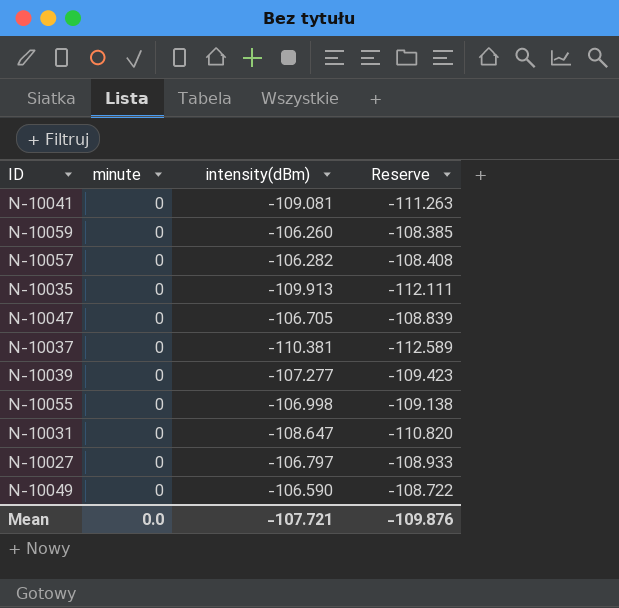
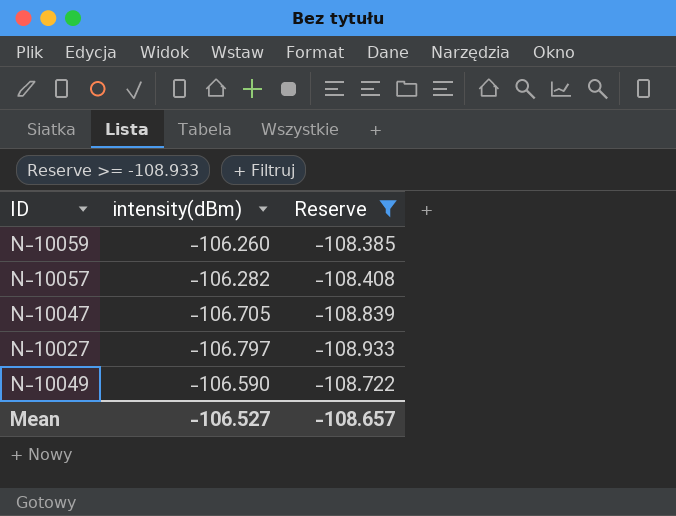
filter: none -> Reserve >= -108.933
column minute | position: 2 -> none
Mean | intensity(dBm): -107.721 -> -106.527
Mean | Reserve: -109.876 -> -108.657

